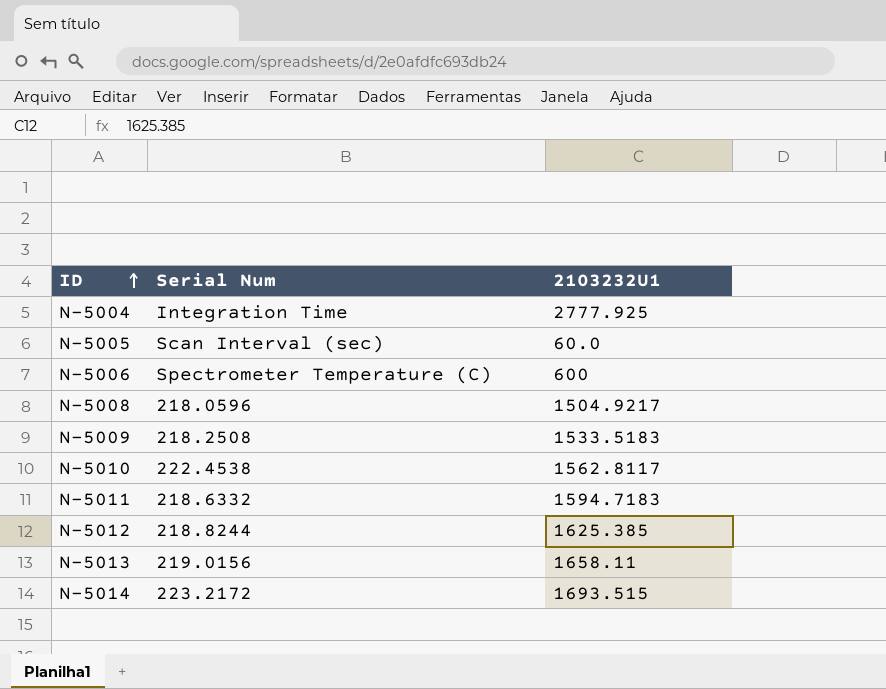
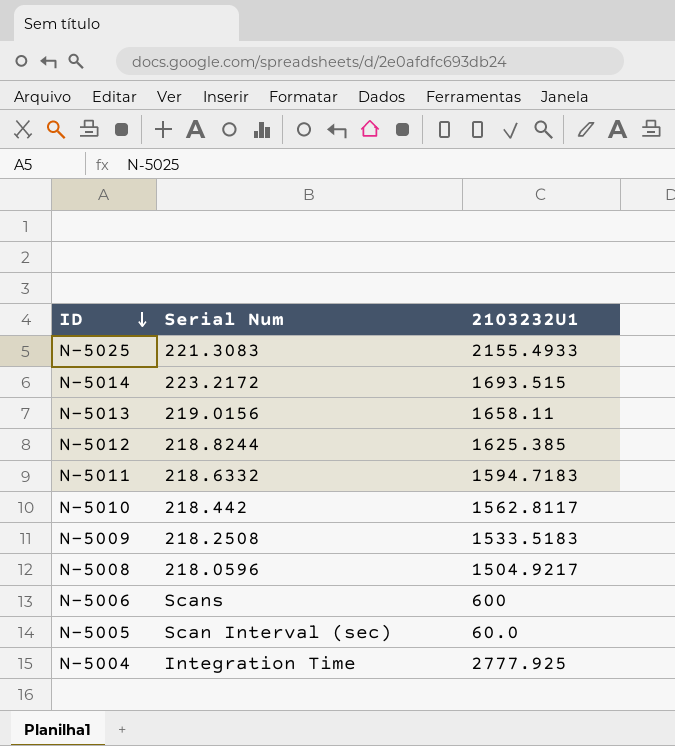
row order: ID ascending -> ID descending
row N-5025: none -> 221.3083 | 2155.4933
N-5010 | Serial Num: 222.4538 -> 218.442
N-5006 | Serial Num: Spectrometer Temperature (C) -> Scans

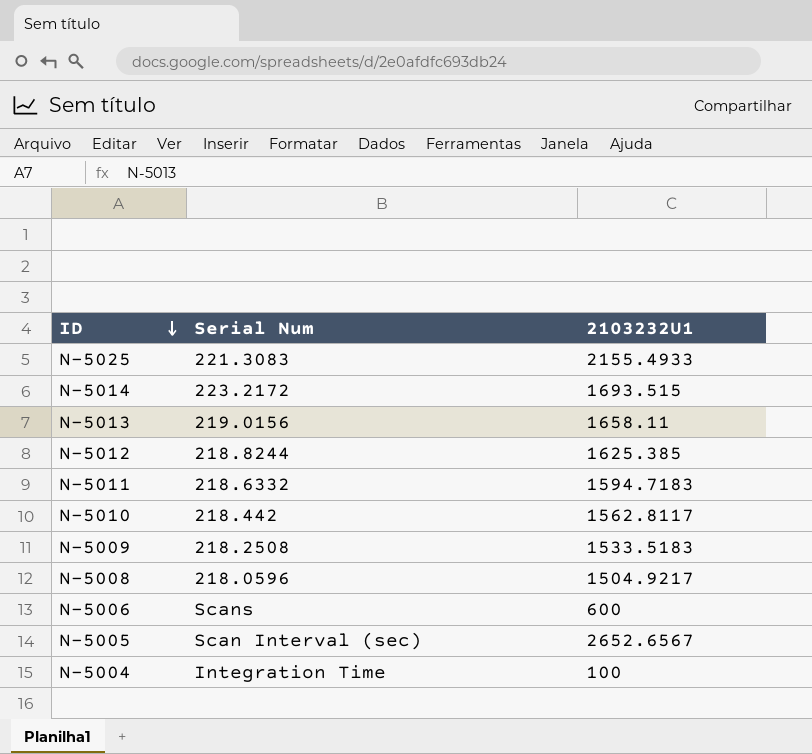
N-5005 | 2103232U1: 60.0 -> 2652.6567
N-5004 | 2103232U1: 2777.925 -> 100

